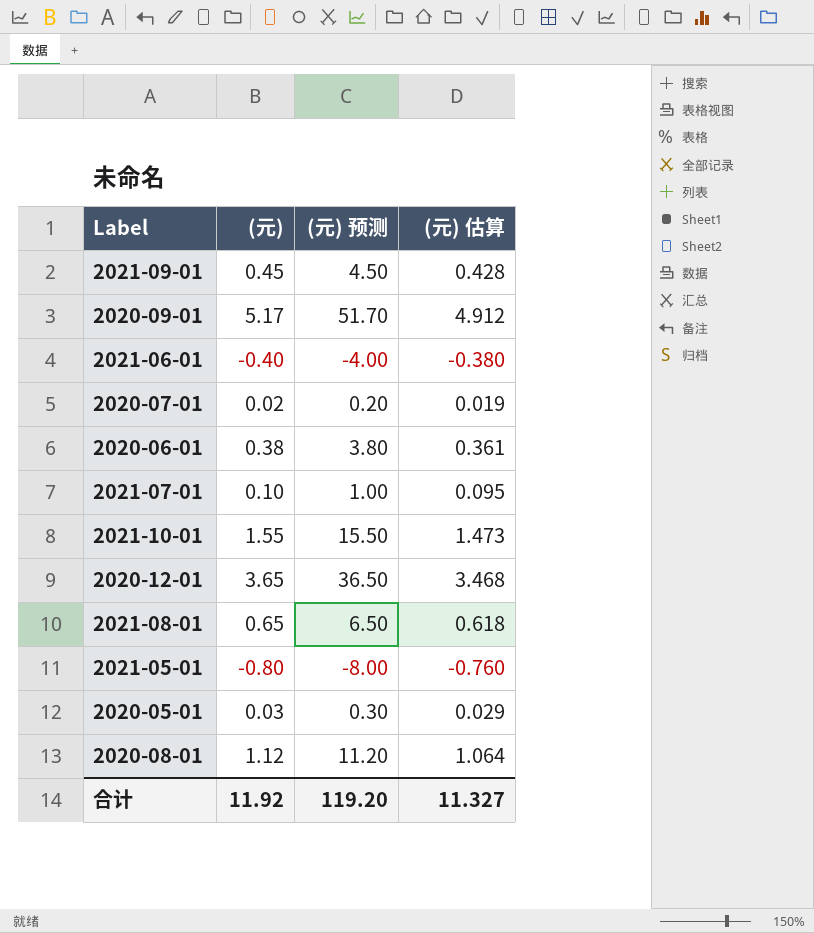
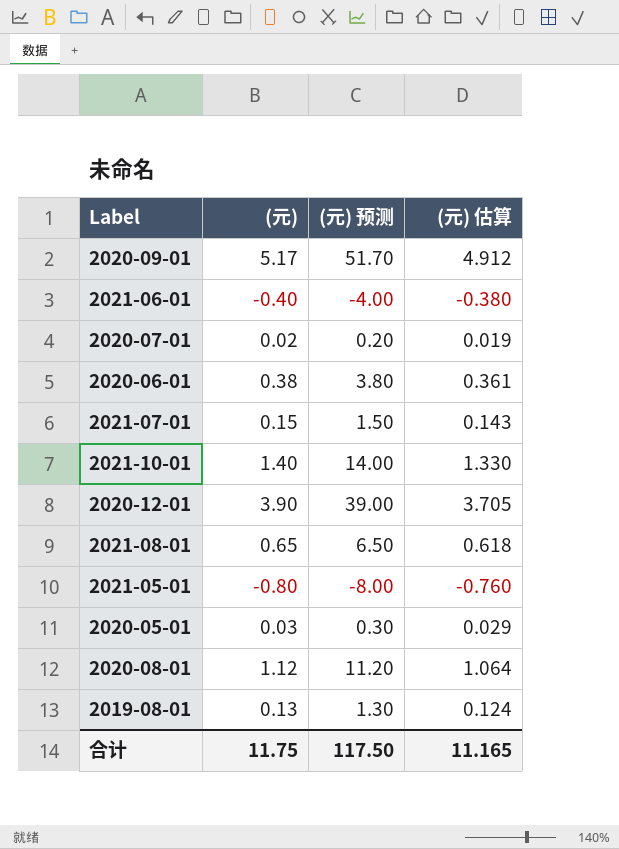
row 2021-09-01: 0.45 | 4.50 | 0.428 -> none
2021-07-01 | (元): 0.10 -> 0.15
2021-07-01 | (元) 预测: 1.00 -> 1.50
2021-07-01 | (元) 估算: 0.095 -> 0.143
2021-10-01 | (元): 1.55 -> 1.40
2021-10-01 | (元) 预测: 15.50 -> 14.00
2021-10-01 | (元) 估算: 1.473 -> 1.330
2020-12-01 | (元): 3.65 -> 3.90
2020-12-01 | (元) 预测: 36.50 -> 39.00
2020-12-01 | (元) 估算: 3.468 -> 3.705
row 2019-08-01: none -> 0.13 | 1.30 | 0.124
合计 | (元): 11.92 -> 11.75
合计 | (元) 预测: 119.20 -> 117.50
合计 | (元) 估算: 11.327 -> 11.165

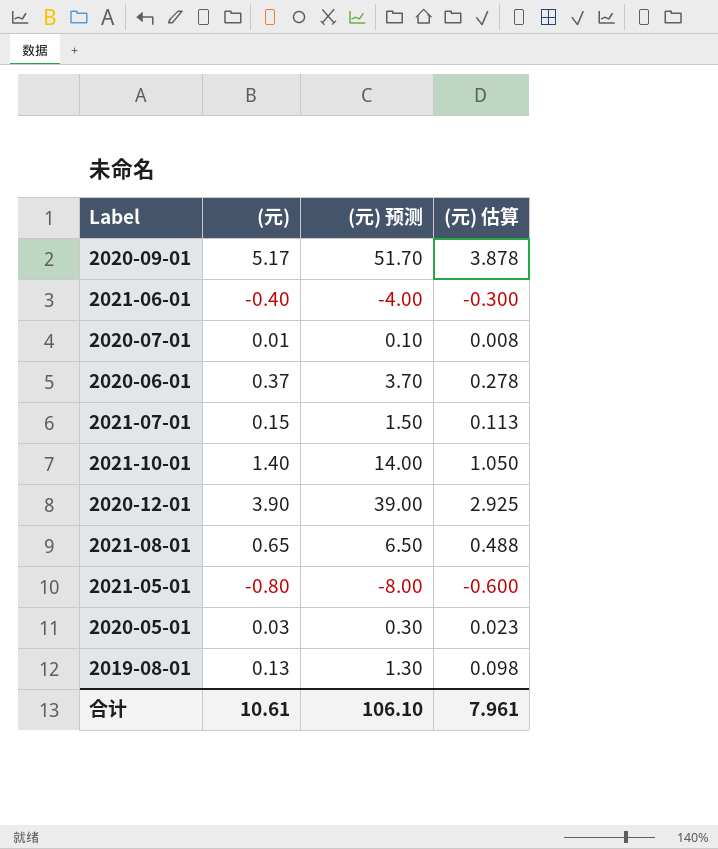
column (元) 估算 | formula: [(元)] * 0.95 -> [(元)] * 0.75
row 2020-08-01: 1.12 | 11.20 | 1.064 -> none
2020-07-01 | (元): 0.02 -> 0.01
2020-07-01 | (元) 预测: 0.20 -> 0.10
2020-06-01 | (元): 0.38 -> 0.37
2020-06-01 | (元) 预测: 3.80 -> 3.70
合计 | (元): 11.75 -> 10.61
合计 | (元) 预测: 117.50 -> 106.10
合计 | (元) 估算: 11.165 -> 7.961

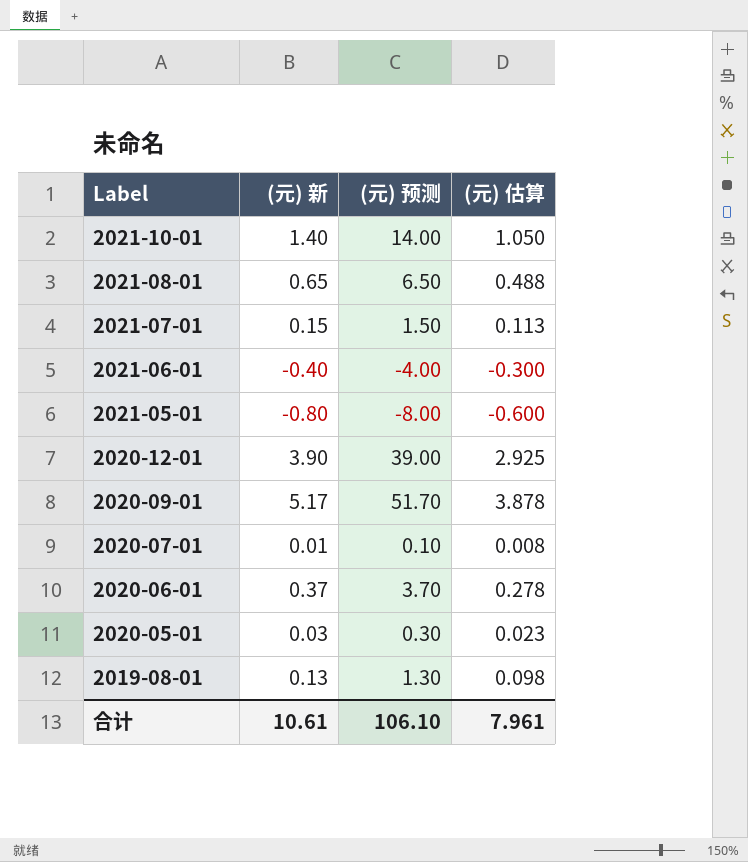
row order: none -> Label descending
column name: (元) -> (元) 新

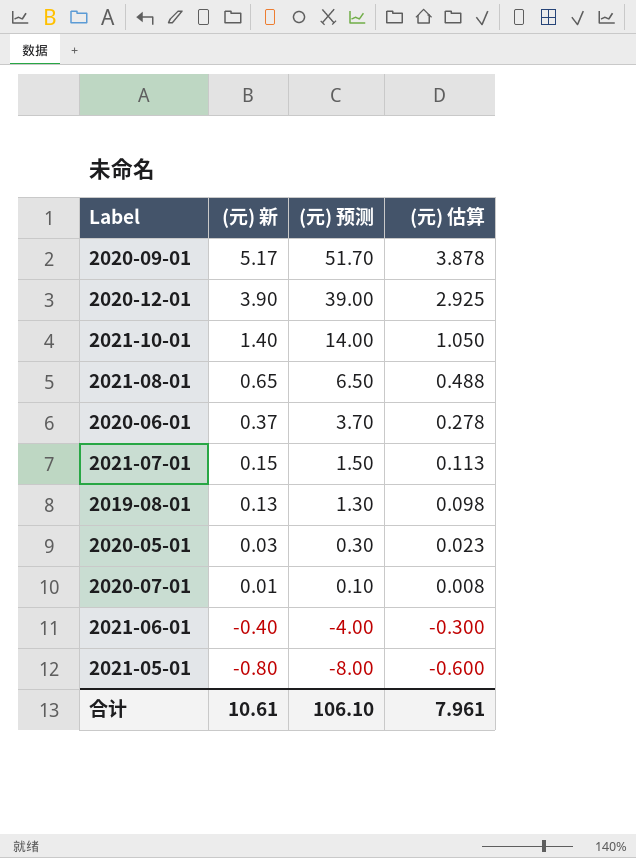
row order: Label descending -> (元) 新 descending

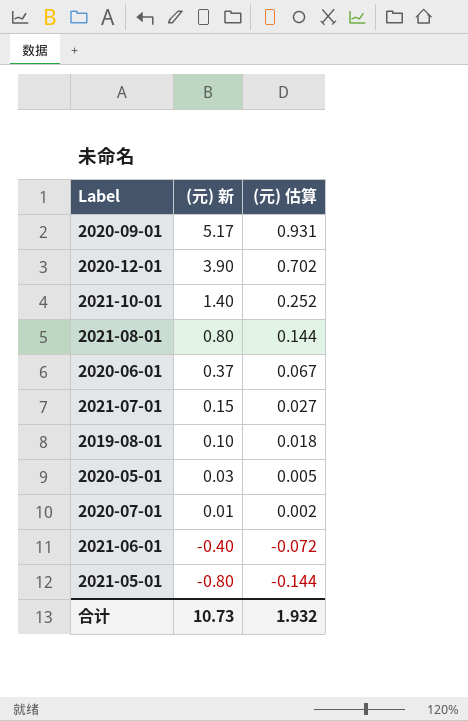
column (元) 预测 | formula: [(元) 新] * 10 -> none
column (元) 估算 | formula: [(元) 新] * 0.75 -> [(元) 新] * 0.18
2021-08-01 | (元) 新: 0.65 -> 0.80
2019-08-01 | (元) 新: 0.13 -> 0.10
合计 | (元) 新: 10.61 -> 10.73
合计 | (元) 估算: 7.961 -> 1.932

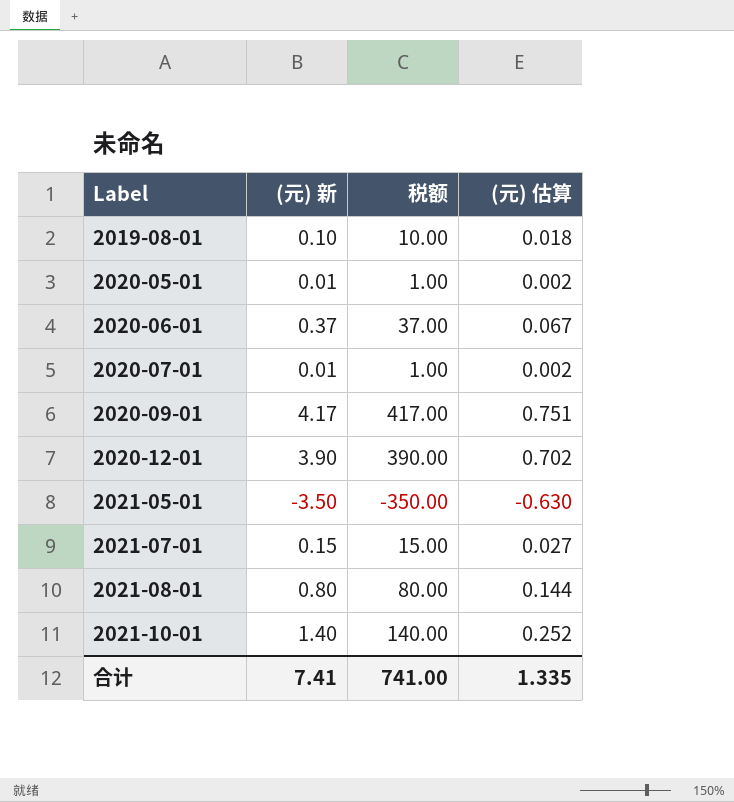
row order: (元) 新 descending -> Label ascending
column 税额 | formula: none -> [(元) 新] * 100
row 2021-06-01: -0.40 | -0.072 -> none
2020-05-01 | (元) 新: 0.03 -> 0.01
2020-05-01 | (元) 估算: 0.005 -> 0.002
2020-09-01 | (元) 新: 5.17 -> 4.17
2020-09-01 | (元) 估算: 0.931 -> 0.751
2021-05-01 | (元) 新: -0.80 -> -3.50
2021-05-01 | (元) 估算: -0.144 -> -0.630
合计 | (元) 新: 10.73 -> 7.41
合计 | (元) 估算: 1.932 -> 1.335

